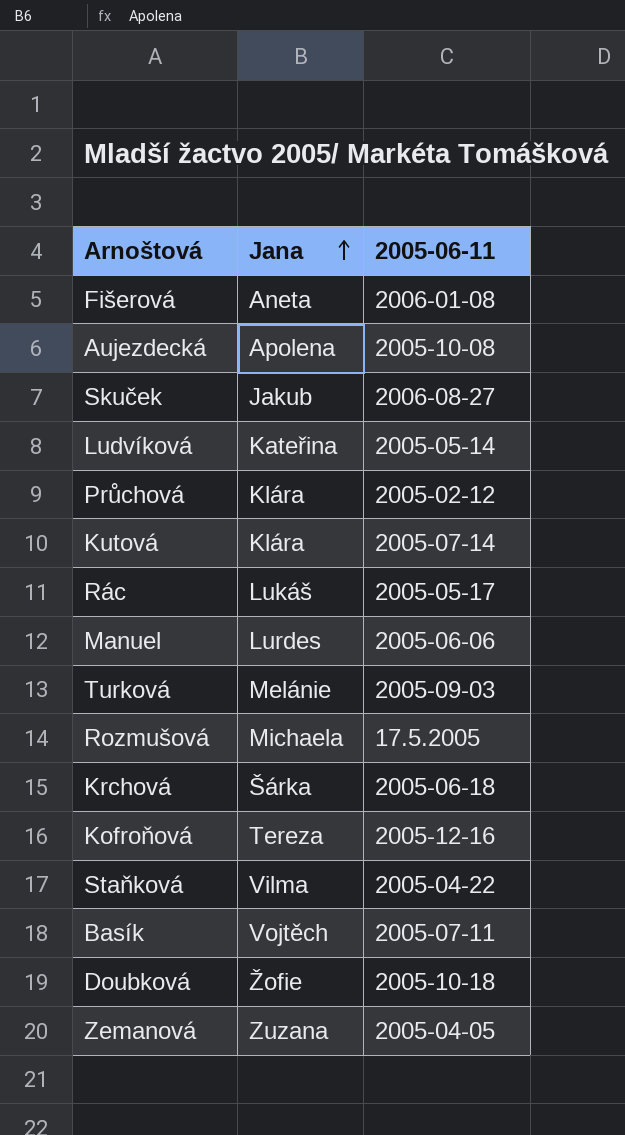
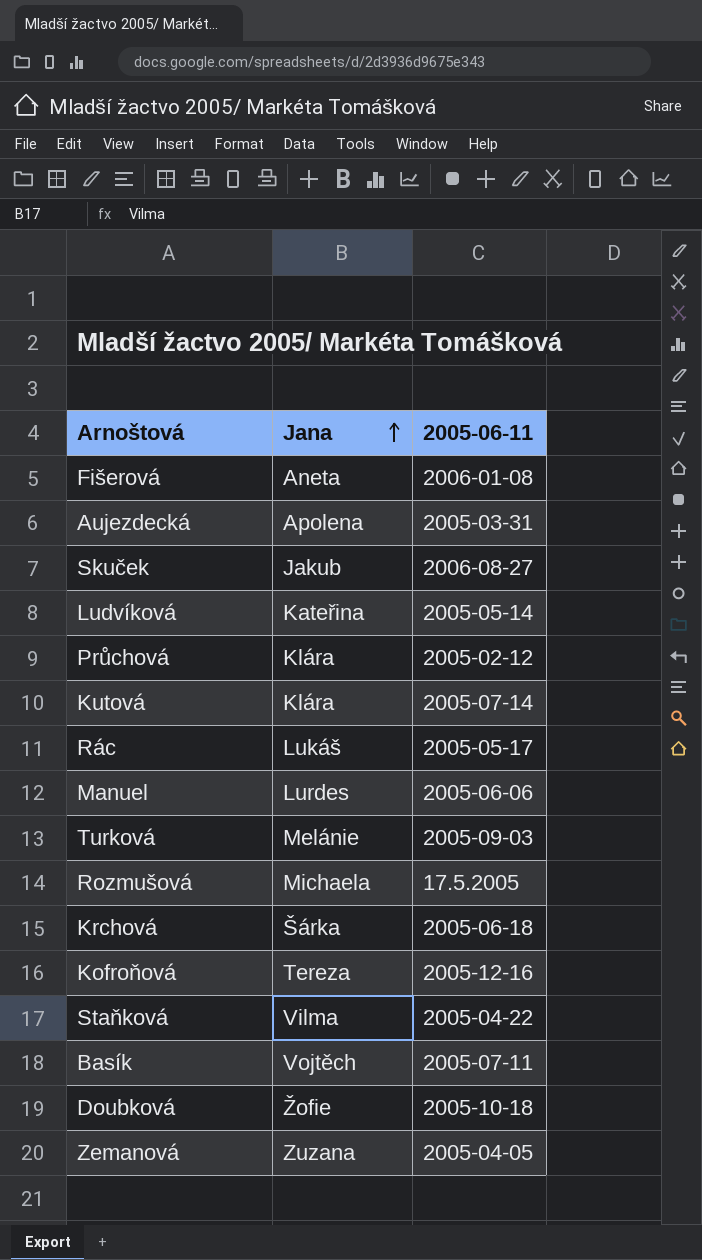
Aujezdecká | 2005-06-11: 2005-10-08 -> 2005-03-31

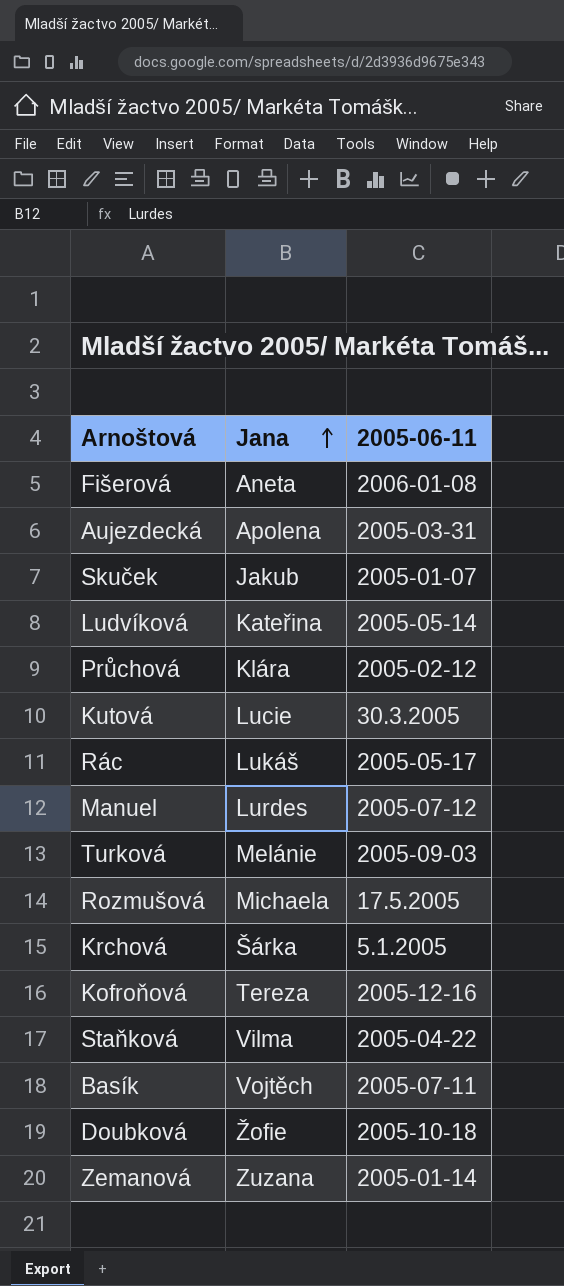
Skuček | 2005-06-11: 2006-08-27 -> 2005-01-07
Kutová | Jana: Klára -> Lucie
Kutová | 2005-06-11: 2005-07-14 -> 30.3.2005
Manuel | 2005-06-11: 2005-06-06 -> 2005-07-12
Krchová | 2005-06-11: 2005-06-18 -> 5.1.2005
Zemanová | 2005-06-11: 2005-04-05 -> 2005-01-14

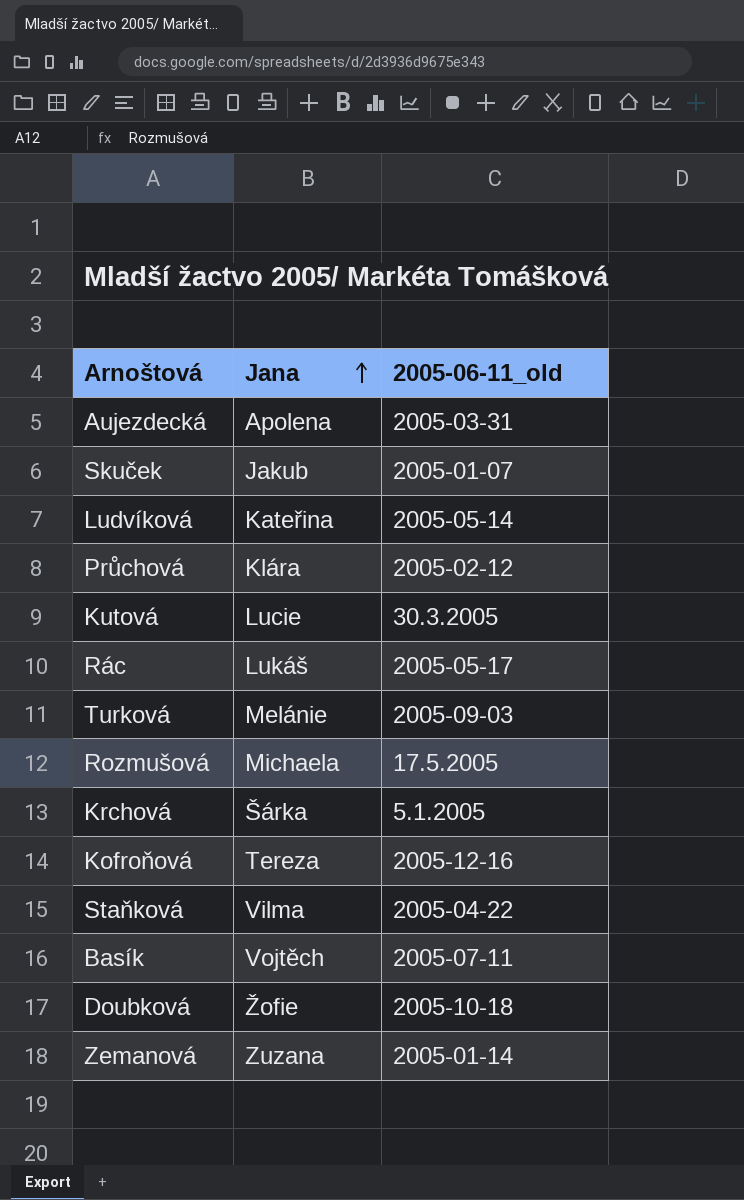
column name: 2005-06-11 -> 2005-06-11_old
row Fišerová: Aneta | 2006-01-08 -> none
row Manuel: Lurdes | 2005-07-12 -> none

